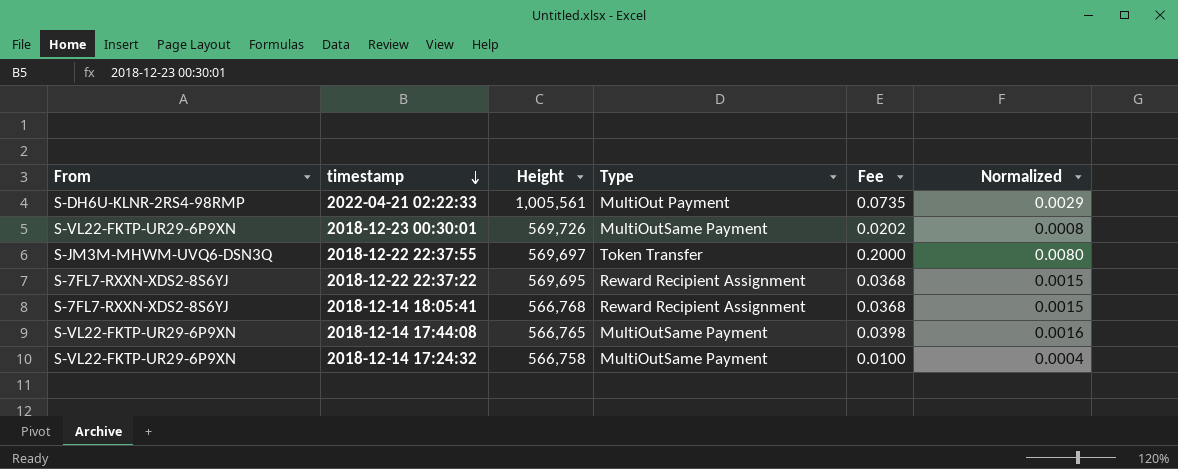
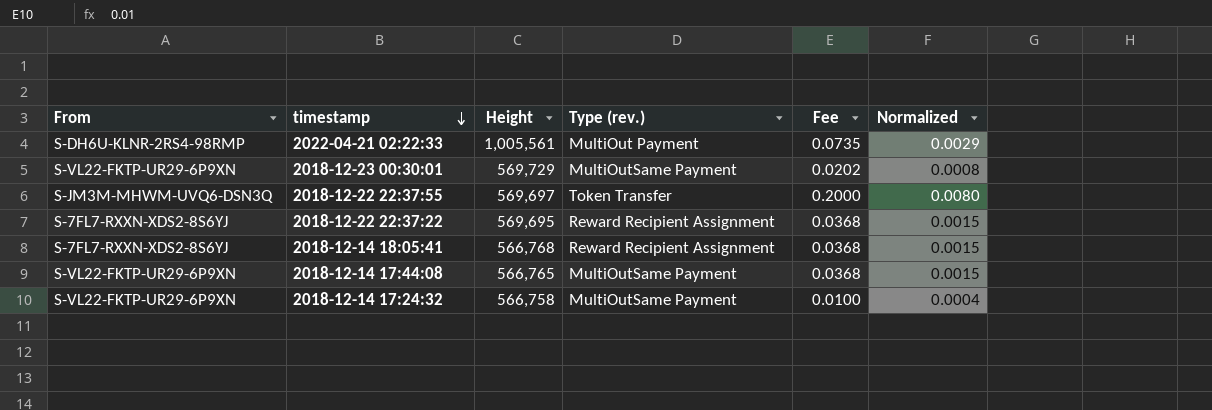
column name: Type -> Type (rev.)
2018-12-23 00:30:01 | Height: 569,726 -> 569,729
2018-12-14 17:44:08 | Fee: 0.0398 -> 0.0368
2018-12-14 17:44:08 | Normalized: 0.0016 -> 0.0015

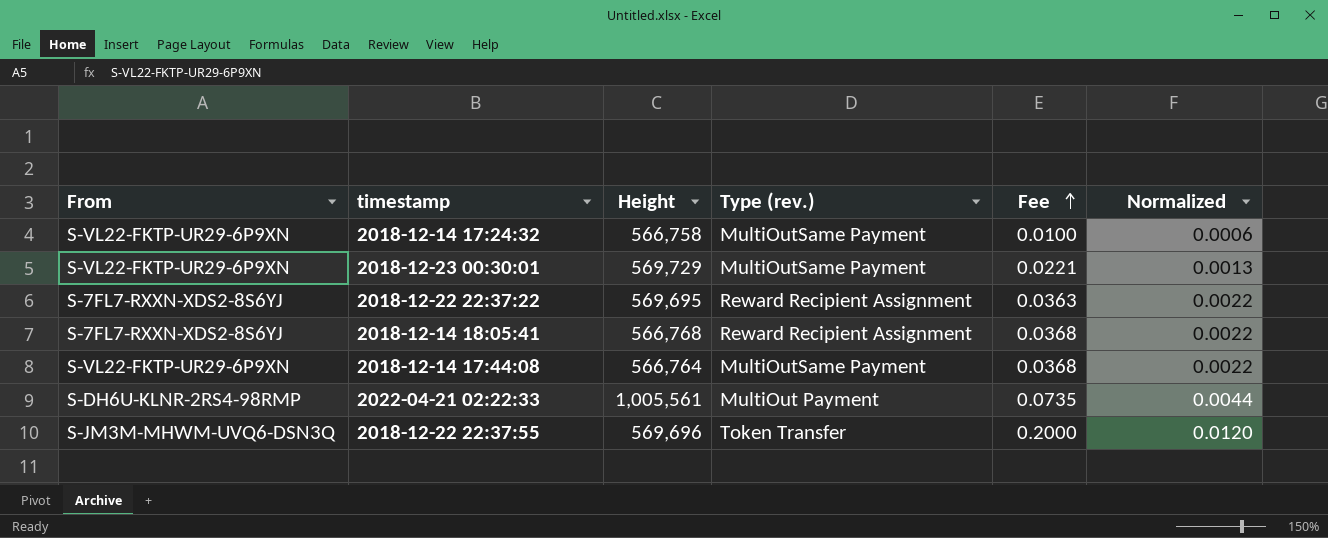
row order: timestamp descending -> Fee ascending
column Normalized | formula: [Fee] * 0.04 -> [Fee] * 0.06
2018-12-23 00:30:01 | Fee: 0.0202 -> 0.0221
2018-12-22 22:37:22 | Fee: 0.0368 -> 0.0363
2018-12-14 17:44:08 | Height: 566,765 -> 566,764
2018-12-22 22:37:55 | Height: 569,697 -> 569,696

